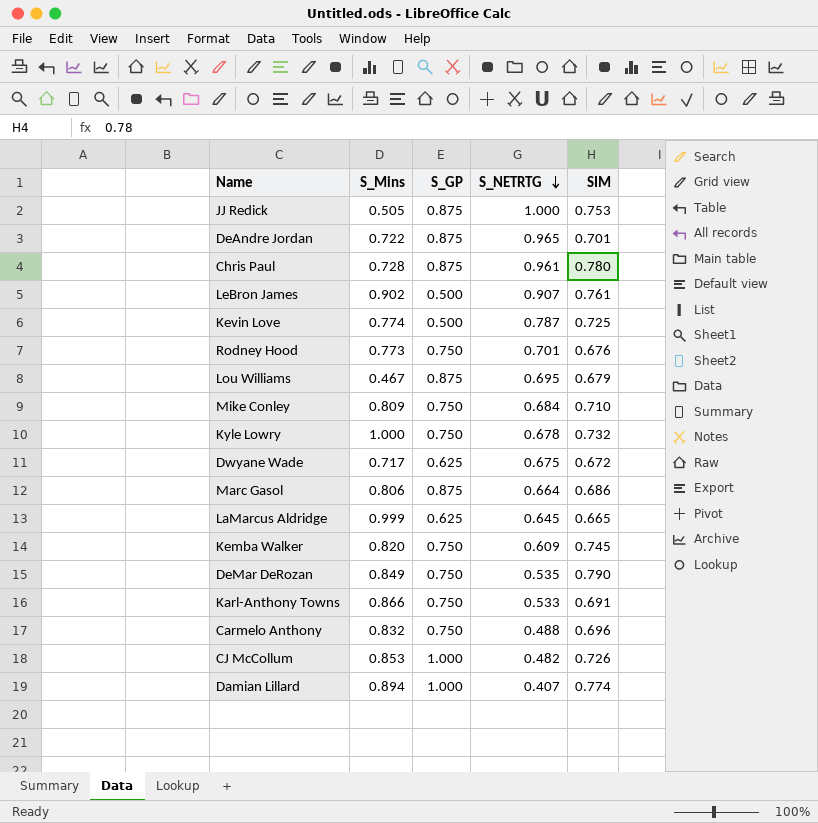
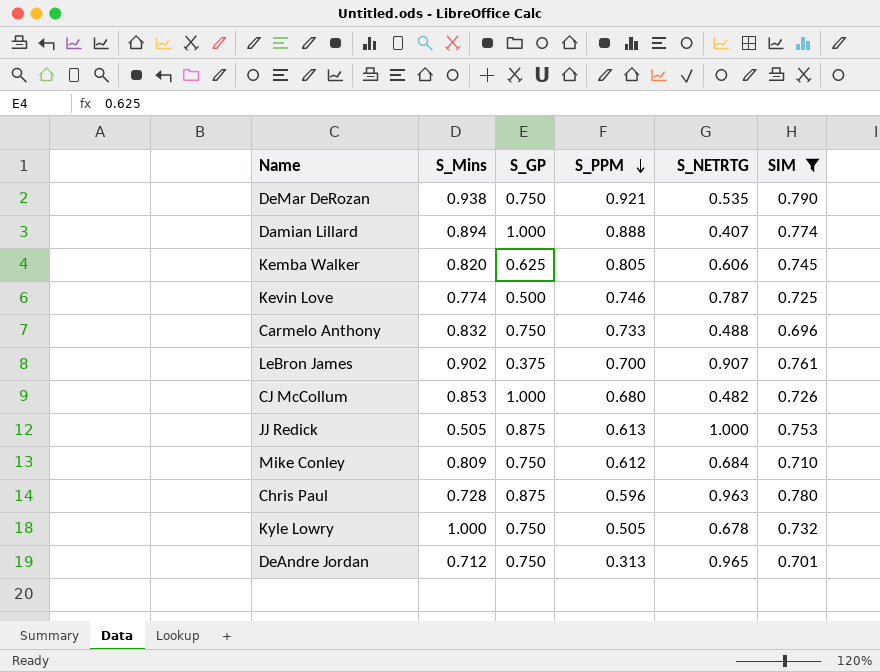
filter: none -> SIM >= 0.696
row order: S_NETRTG descending -> S_PPM descending
column S_PPM | position: none -> 4
DeMar DeRozan | S_Mins: 0.849 -> 0.938
Kemba Walker | S_GP: 0.750 -> 0.625
Kemba Walker | S_NETRTG: 0.609 -> 0.606
LeBron James | S_GP: 0.500 -> 0.375
Chris Paul | S_NETRTG: 0.961 -> 0.963
DeAndre Jordan | S_Mins: 0.722 -> 0.712
DeAndre Jordan | S_GP: 0.875 -> 0.750

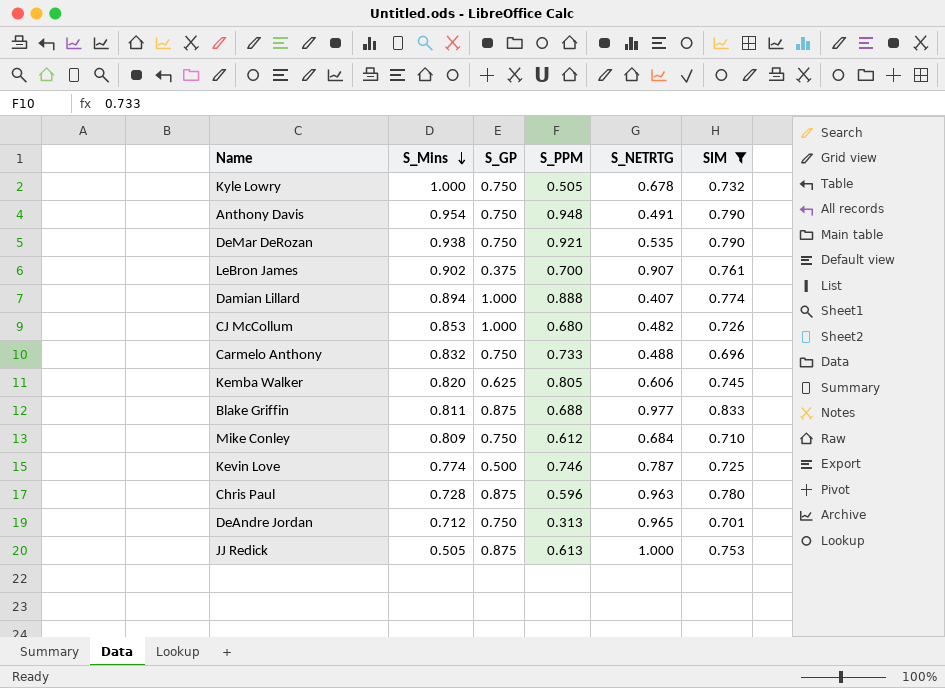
row order: S_PPM descending -> S_Mins descending
row Anthony Davis: none -> 0.954 | 0.750 | 0.948 | 0.491 | 0.790
row Blake Griffin: none -> 0.811 | 0.875 | 0.688 | 0.977 | 0.833

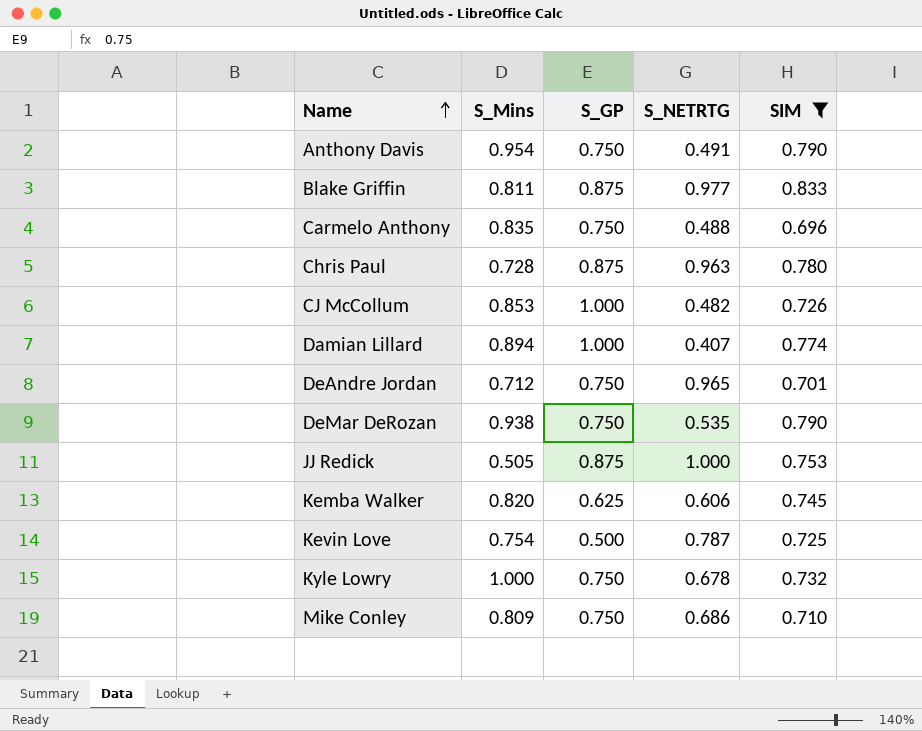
row order: S_Mins descending -> Name ascending
column S_PPM | position: 4 -> none
row LeBron James: 0.902 | 0.375 | 0.700 | 0.907 | 0.761 -> none
Carmelo Anthony | S_Mins: 0.832 -> 0.835
Kevin Love | S_Mins: 0.774 -> 0.754
Mike Conley | S_NETRTG: 0.684 -> 0.686

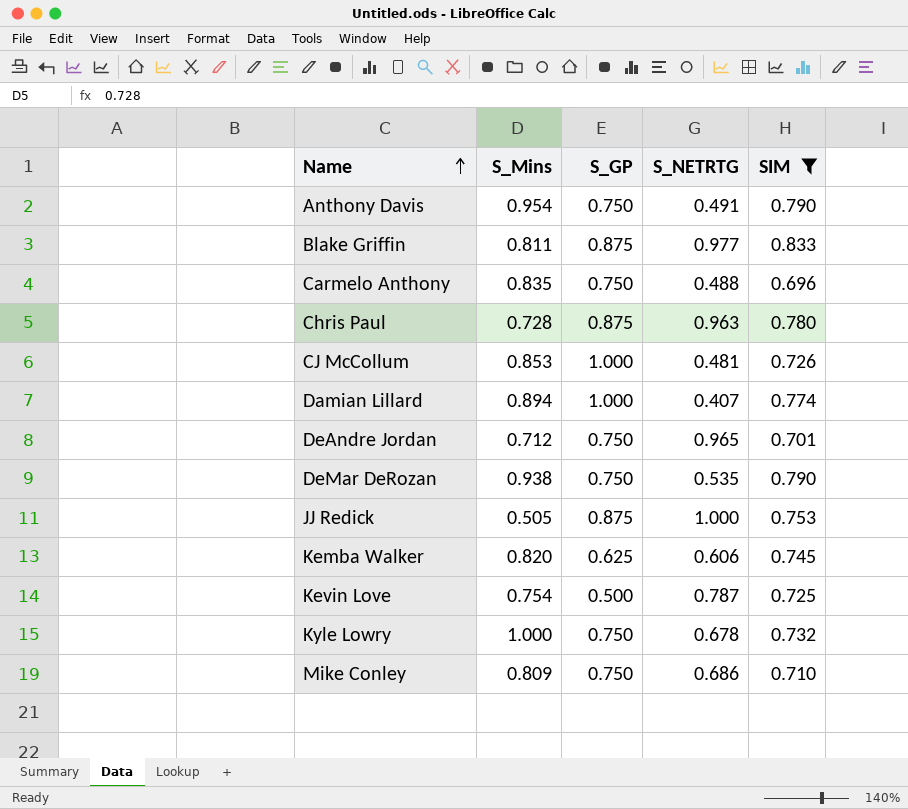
CJ McCollum | S_NETRTG: 0.482 -> 0.481

